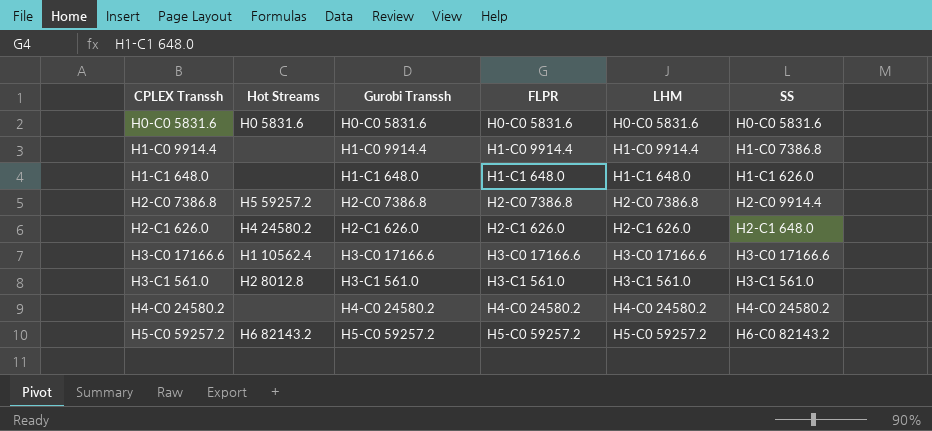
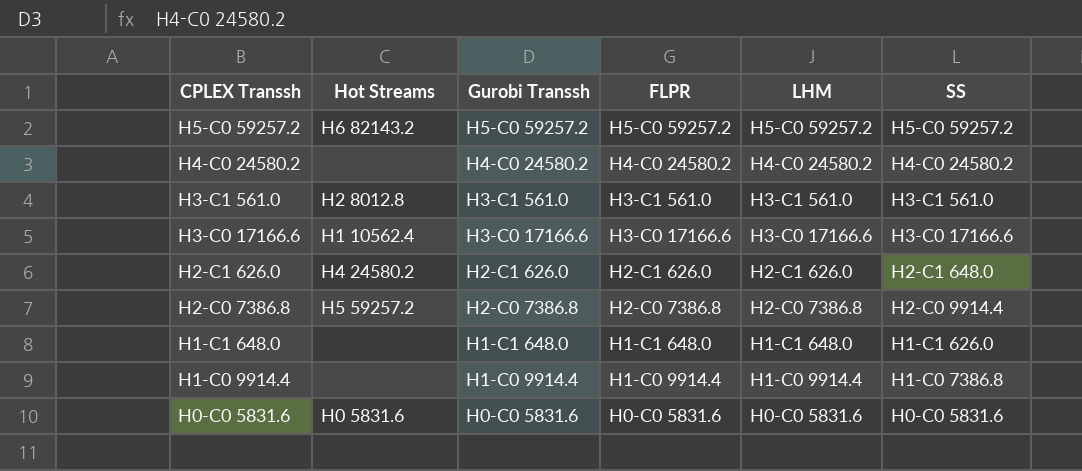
row order: CPLEX Transsh ascending -> CPLEX Transsh descending
H5-C0 59257.2 | SS: H6-C0 82143.2 -> H5-C0 59257.2

